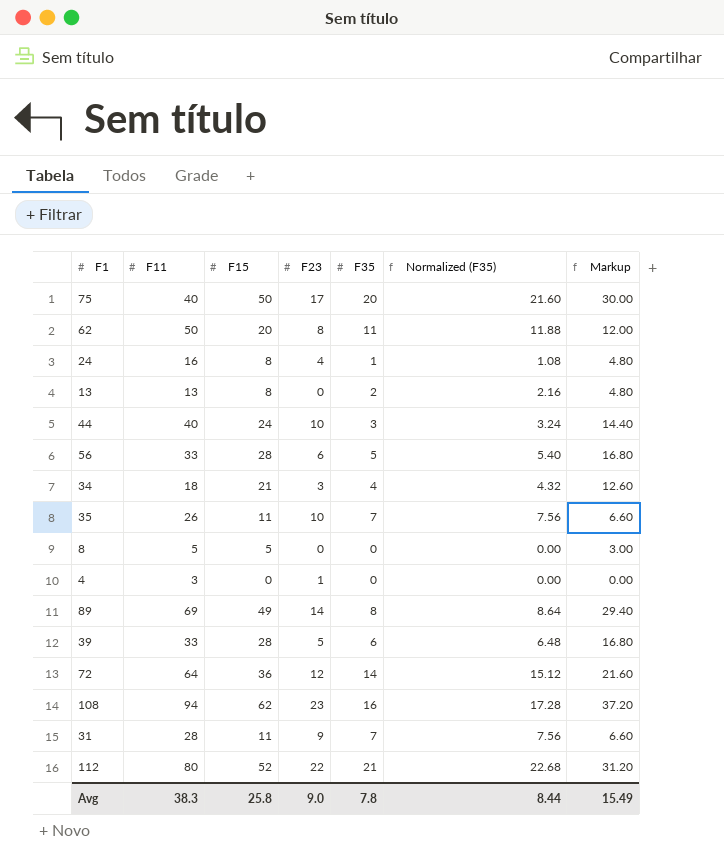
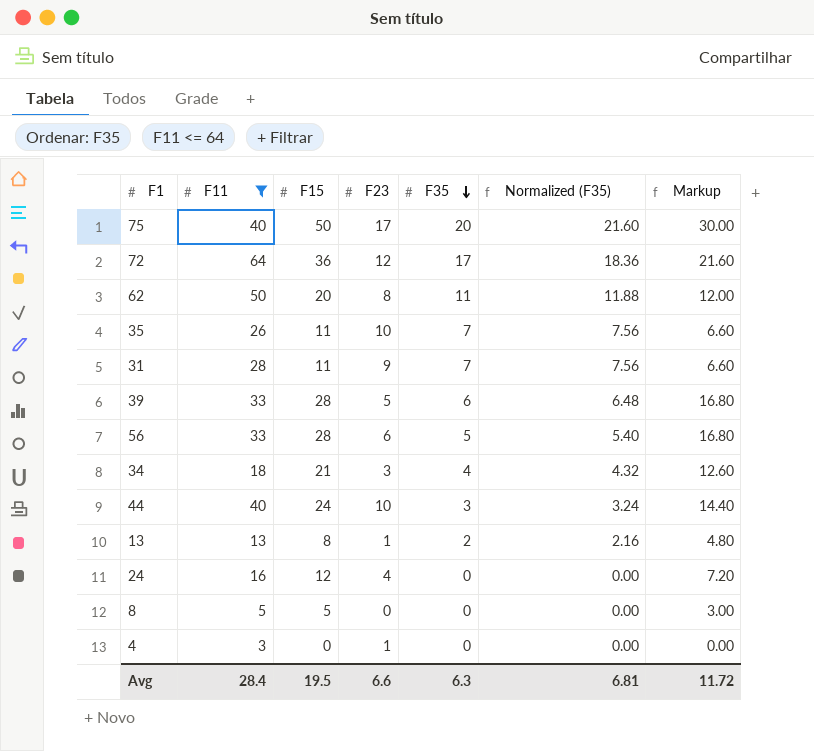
filter: none -> F11 <= 64
row order: none -> F35 descending
72 | F35: 14 -> 17
72 | Normalized (F35): 15.12 -> 18.36
13 | F23: 0 -> 1
24 | F15: 8 -> 12
24 | F35: 1 -> 0
24 | Normalized (F35): 1.08 -> 0.00
24 | Markup: 4.80 -> 7.20
Avg | F11: 38.3 -> 28.4
Avg | F15: 25.8 -> 19.5
Avg | F23: 9.0 -> 6.6
Avg | F35: 7.8 -> 6.3
Avg | Normalized (F35): 8.44 -> 6.81
Avg | Markup: 15.49 -> 11.72

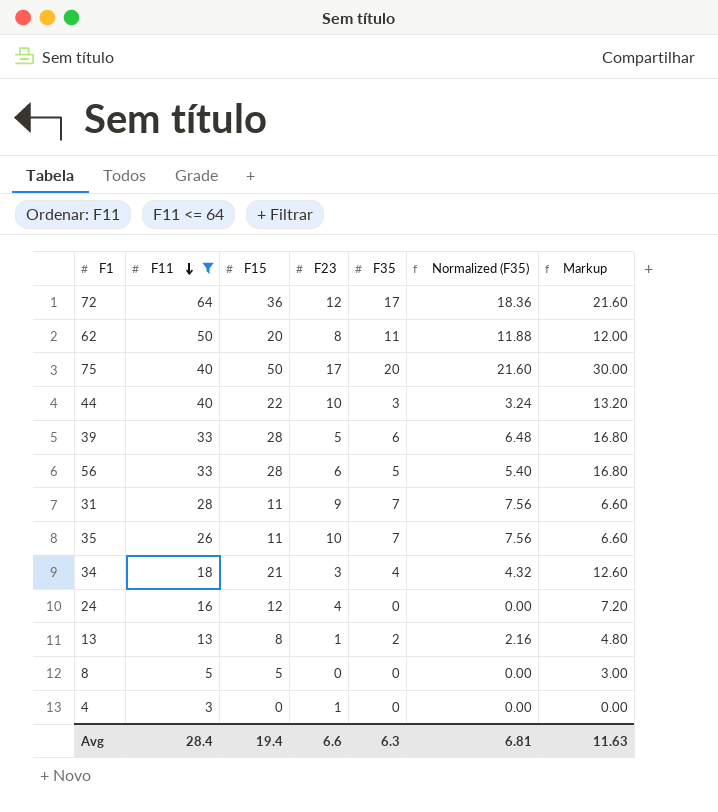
row order: F35 descending -> F11 descending
44 | F15: 24 -> 22
44 | Markup: 14.40 -> 13.20
Avg | F15: 19.5 -> 19.4
Avg | Markup: 11.72 -> 11.63

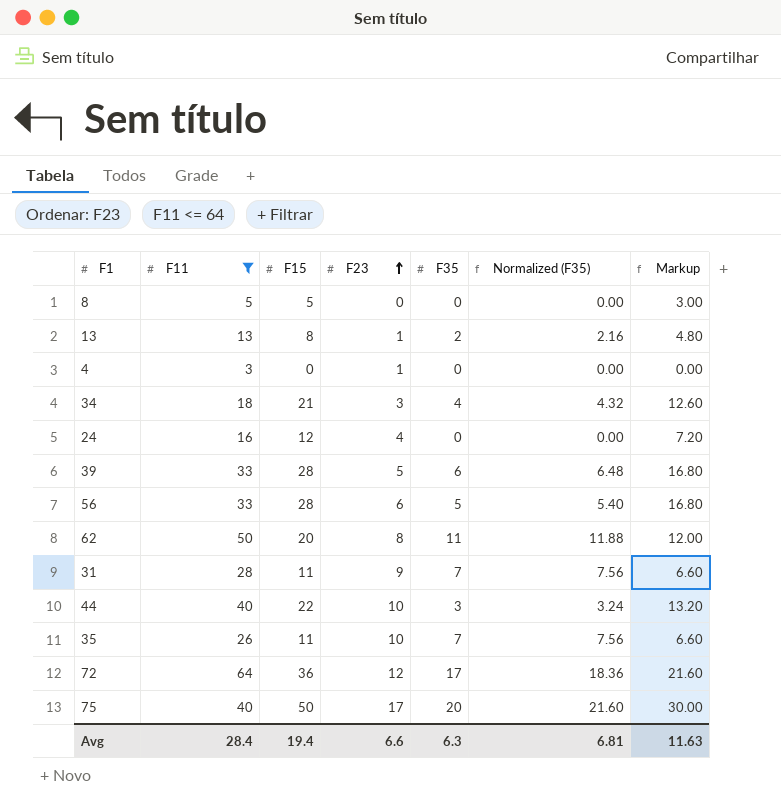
row order: F11 descending -> F23 ascending

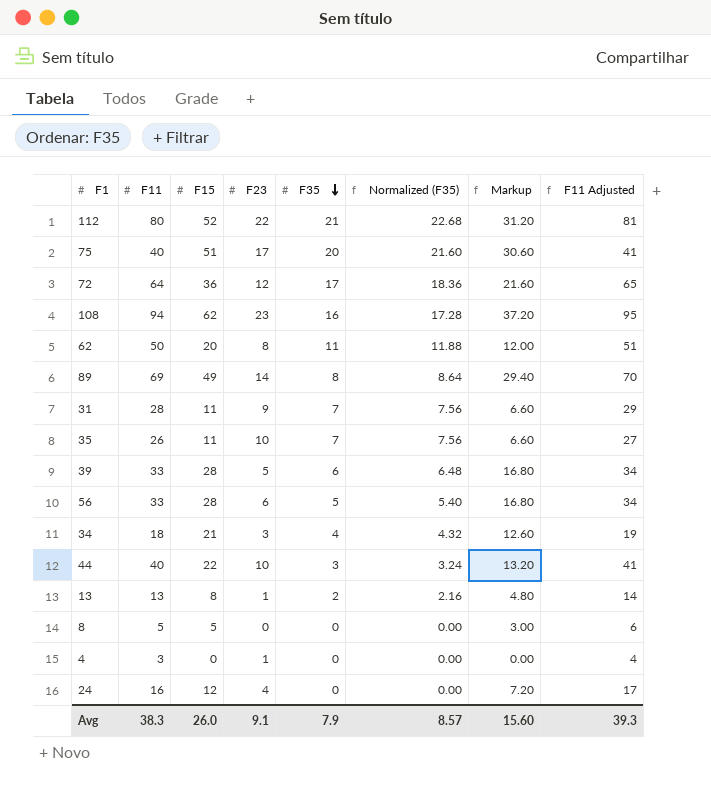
filter: F11 <= 64 -> none
row order: F23 ascending -> F35 descending
column F11 Adjusted | formula: none -> [F11] + 1
75 | F15: 50 -> 51
75 | Markup: 30.00 -> 30.60
Avg | F11: 28.4 -> 38.3
Avg | F15: 19.4 -> 26.0
Avg | F23: 6.6 -> 9.1
Avg | F35: 6.3 -> 7.9
Avg | Normalized (F35): 6.81 -> 8.57
Avg | Markup: 11.63 -> 15.60

